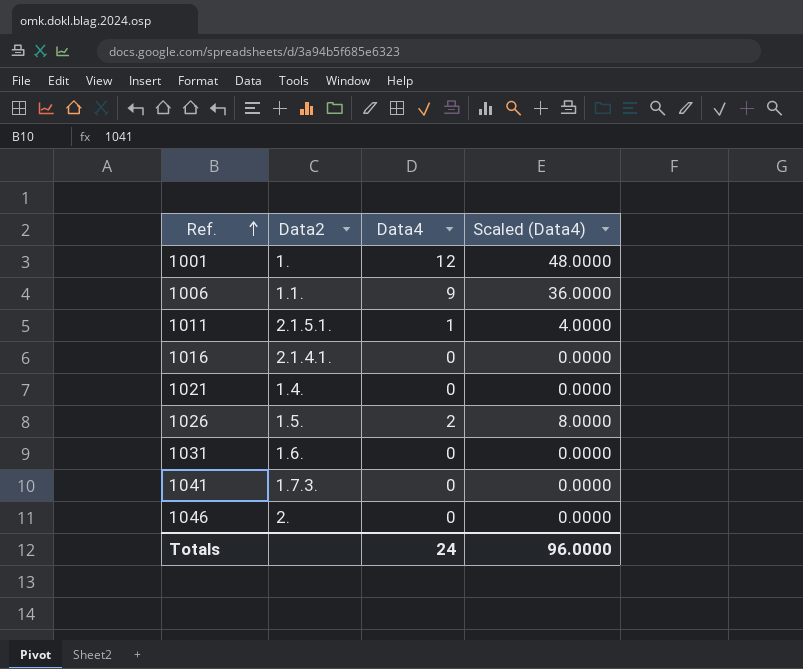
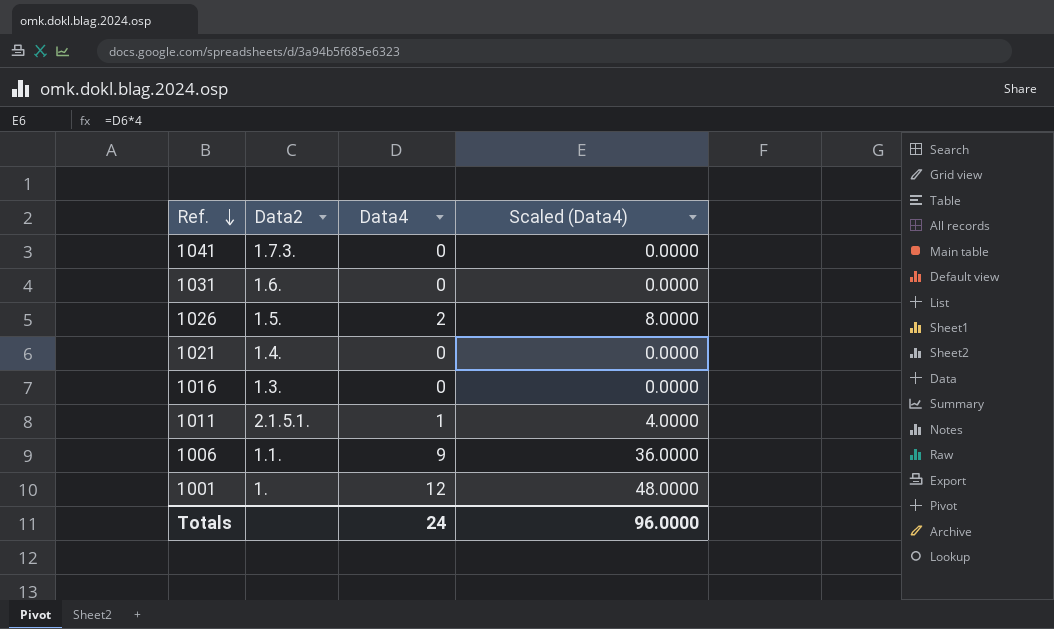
row order: Ref. ascending -> Ref. descending
row 1046: 2. | 0 | 0.0000 -> none
1016 | Data2: 2.1.4.1. -> 1.3.

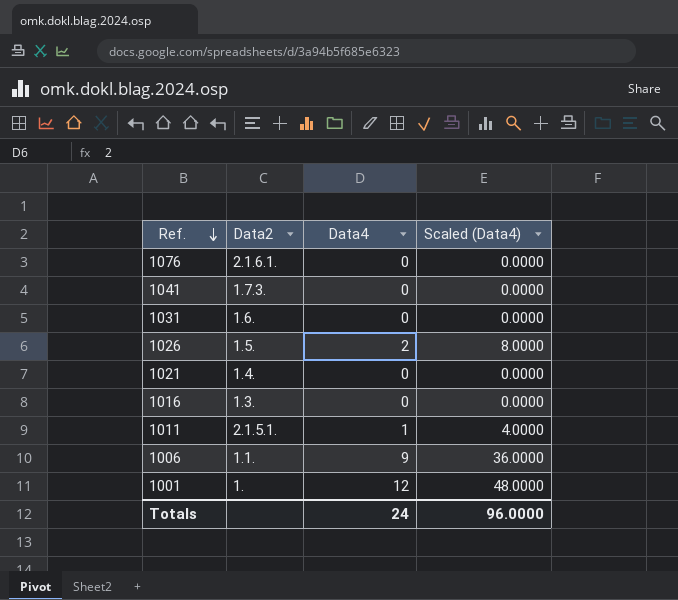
row 1076: none -> 2.1.6.1. | 0 | 0.0000

